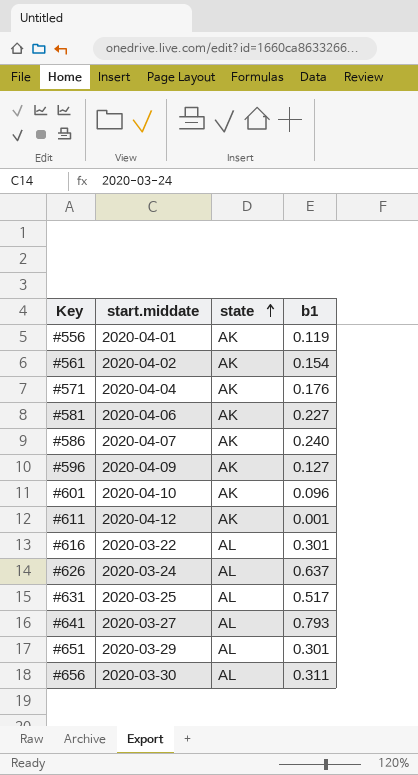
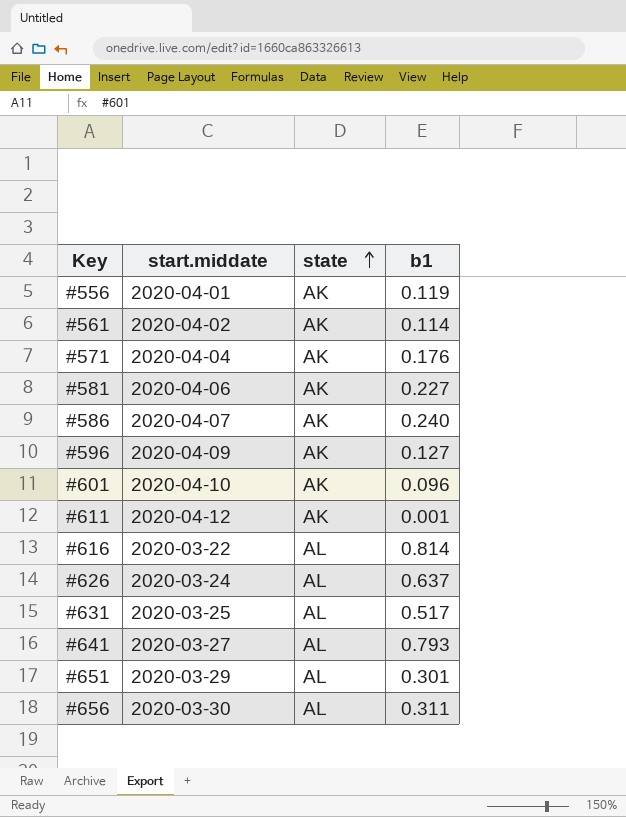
#561 | b1: 0.154 -> 0.114
#616 | b1: 0.301 -> 0.814

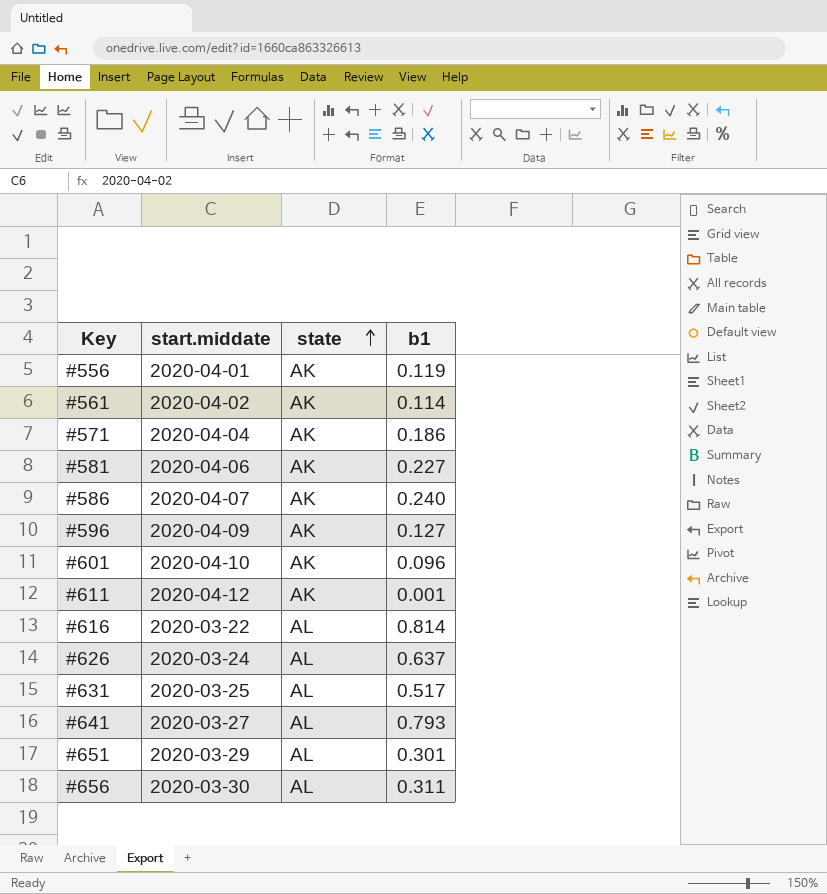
#571 | b1: 0.176 -> 0.186

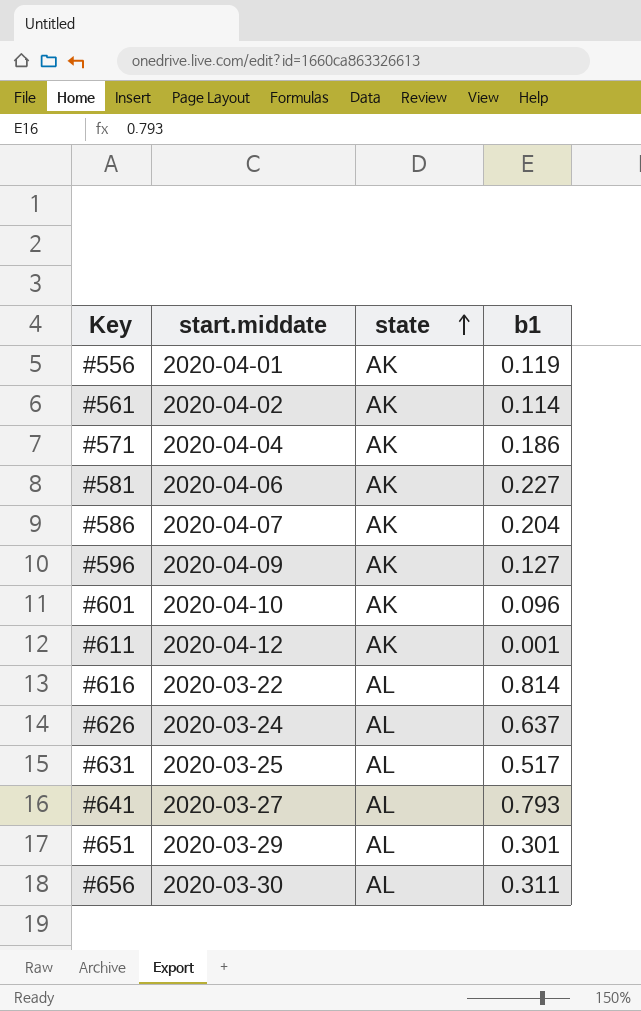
#586 | b1: 0.240 -> 0.204

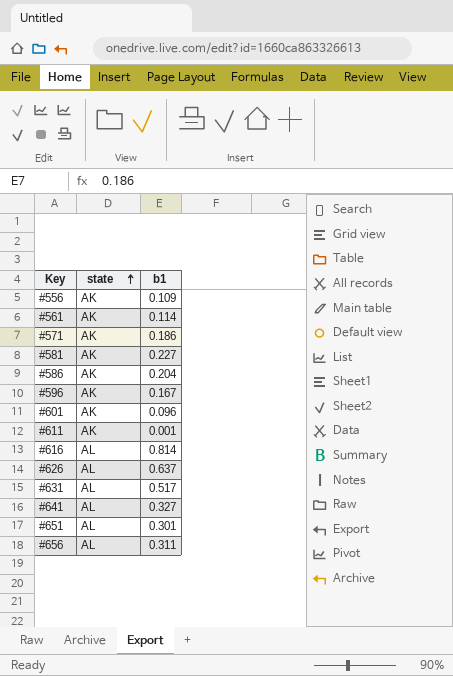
column start.middate | position: 2 -> none
#556 | b1: 0.119 -> 0.109
#596 | b1: 0.127 -> 0.167
#641 | b1: 0.793 -> 0.327

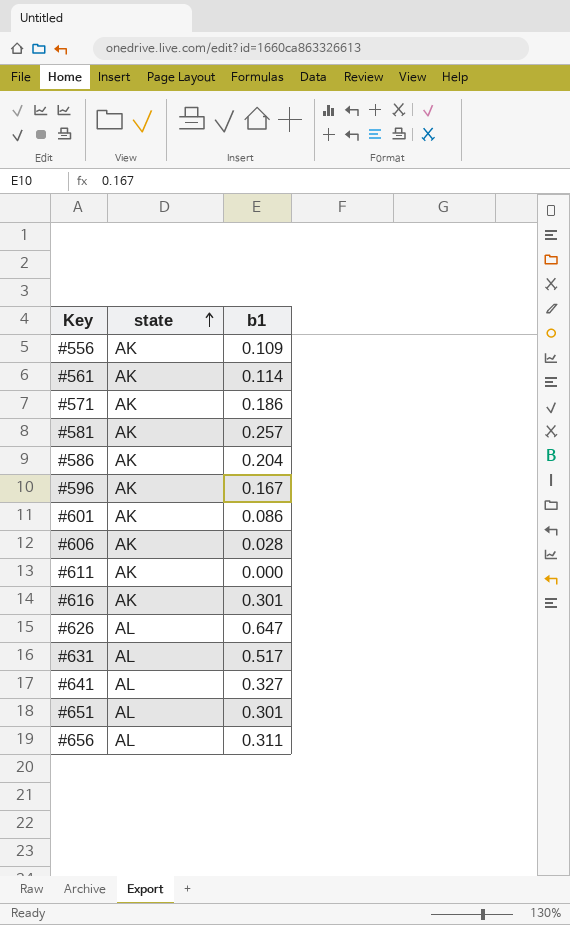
#581 | b1: 0.227 -> 0.257
#601 | b1: 0.096 -> 0.086
row #606: none -> AK | 0.028
#611 | b1: 0.001 -> 0.000
#616 | state: AL -> AK
#616 | b1: 0.814 -> 0.301
#626 | b1: 0.637 -> 0.647

